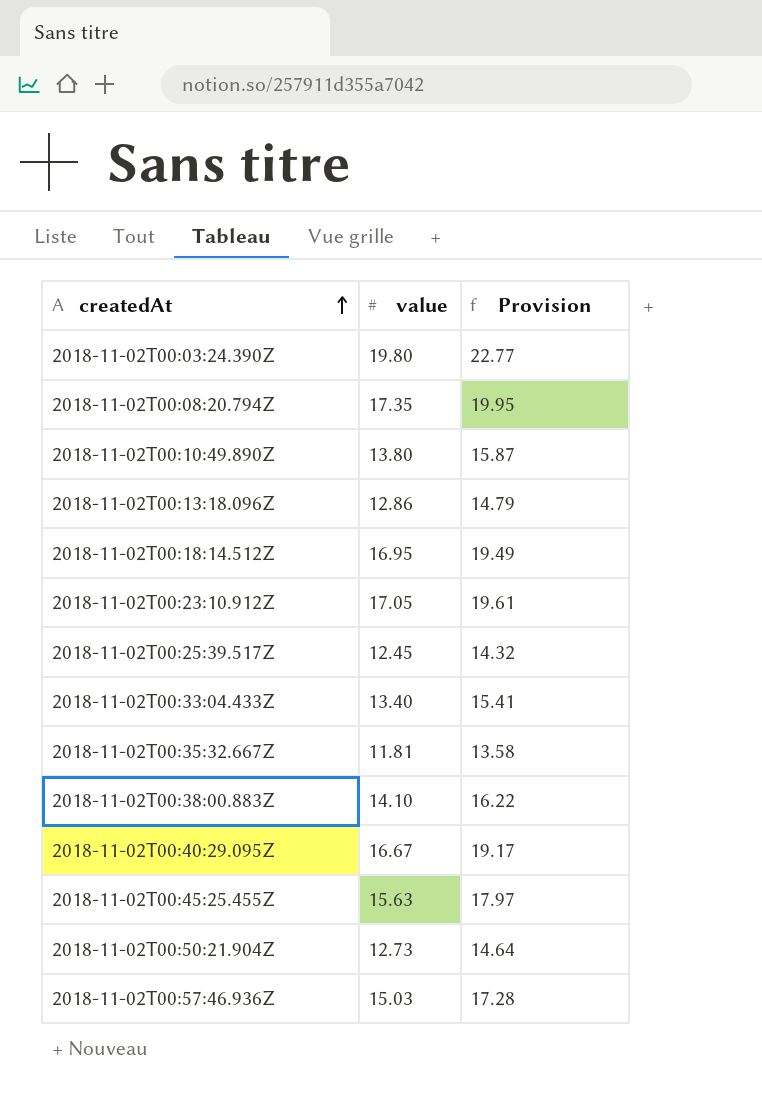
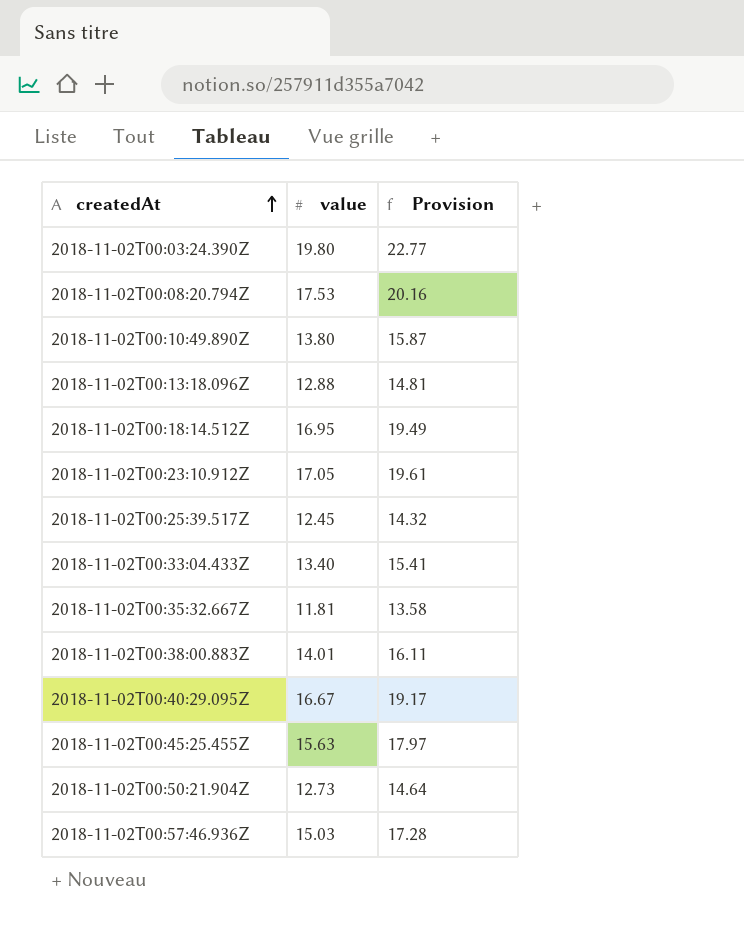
2018-11-02T00:08:20.794Z | value: 17.35 -> 17.53
2018-11-02T00:08:20.794Z | Provision: 19.95 -> 20.16
2018-11-02T00:13:18.096Z | value: 12.86 -> 12.88
2018-11-02T00:13:18.096Z | Provision: 14.79 -> 14.81
2018-11-02T00:38:00.883Z | value: 14.10 -> 14.01
2018-11-02T00:38:00.883Z | Provision: 16.22 -> 16.11

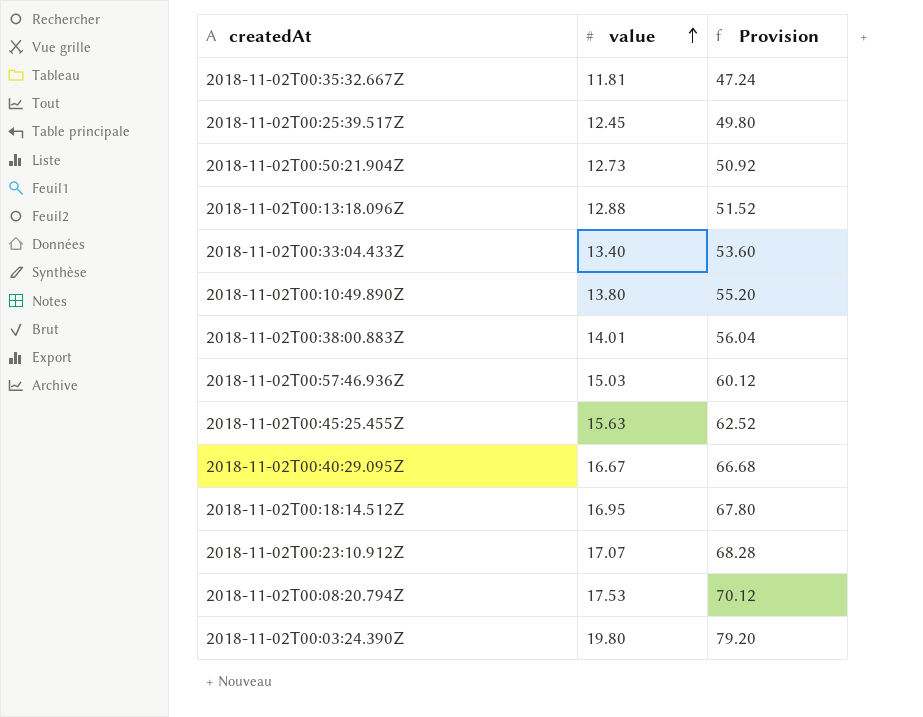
row order: createdAt ascending -> value ascending
column Provision | formula: [value] * 1.15 -> [value] * 4
2018-11-02T00:23:10.912Z | value: 17.05 -> 17.07

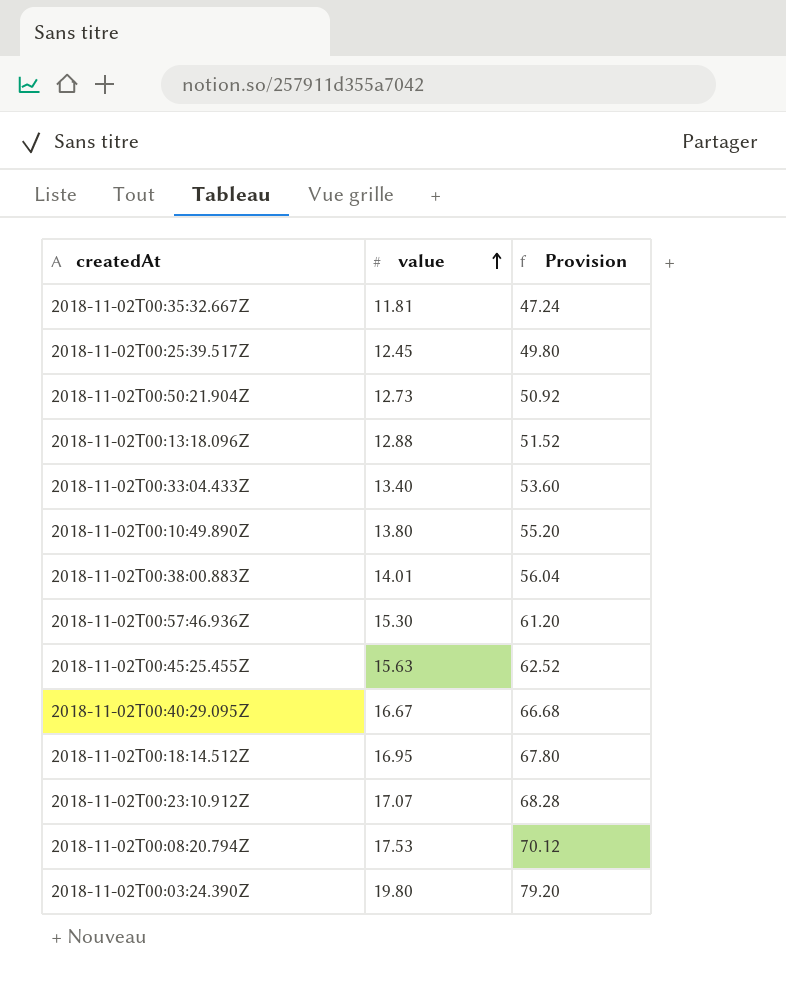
2018-11-02T00:57:46.936Z | value: 15.03 -> 15.30
2018-11-02T00:57:46.936Z | Provision: 60.12 -> 61.20

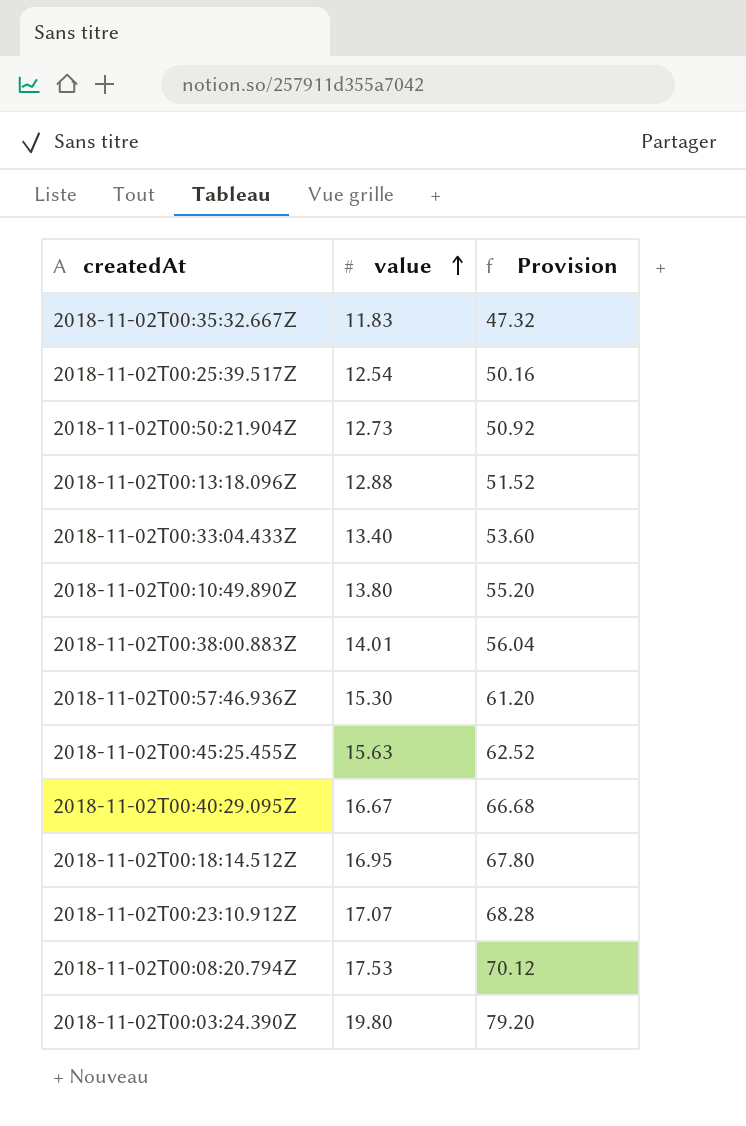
2018-11-02T00:35:32.667Z | value: 11.81 -> 11.83
2018-11-02T00:35:32.667Z | Provision: 47.24 -> 47.32
2018-11-02T00:25:39.517Z | value: 12.45 -> 12.54
2018-11-02T00:25:39.517Z | Provision: 49.80 -> 50.16

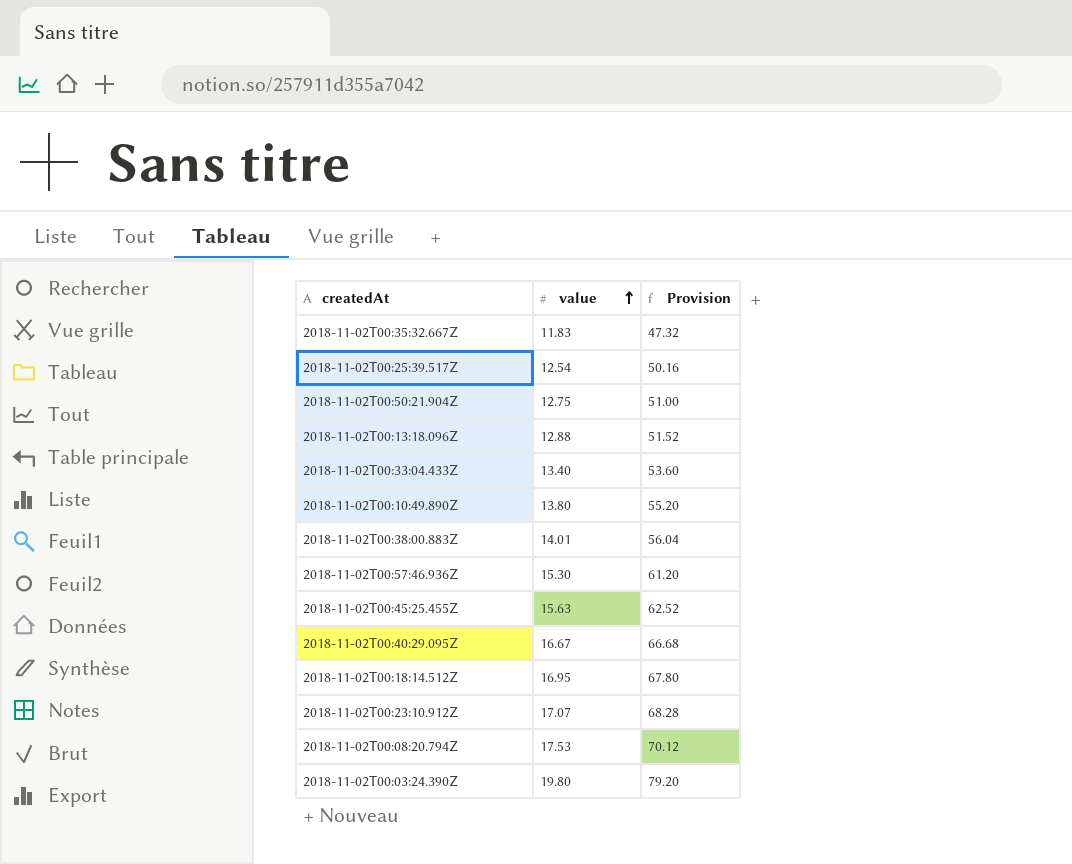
2018-11-02T00:50:21.904Z | value: 12.73 -> 12.75
2018-11-02T00:50:21.904Z | Provision: 50.92 -> 51.00

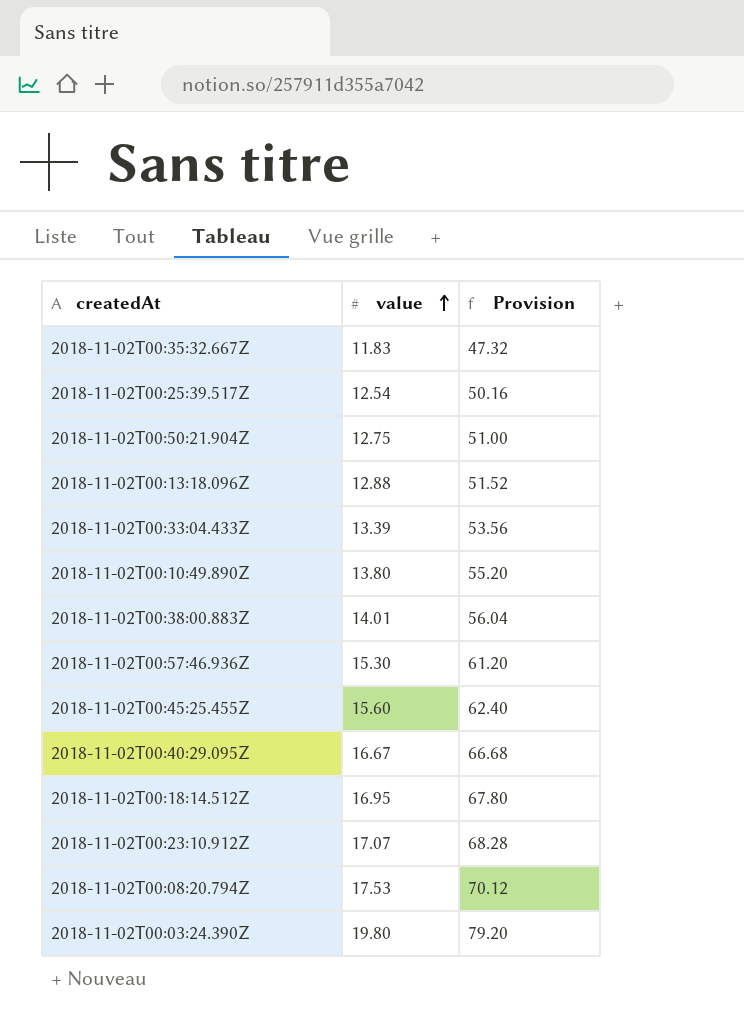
2018-11-02T00:33:04.433Z | value: 13.40 -> 13.39
2018-11-02T00:33:04.433Z | Provision: 53.60 -> 53.56
2018-11-02T00:45:25.455Z | value: 15.63 -> 15.60
2018-11-02T00:45:25.455Z | Provision: 62.52 -> 62.40

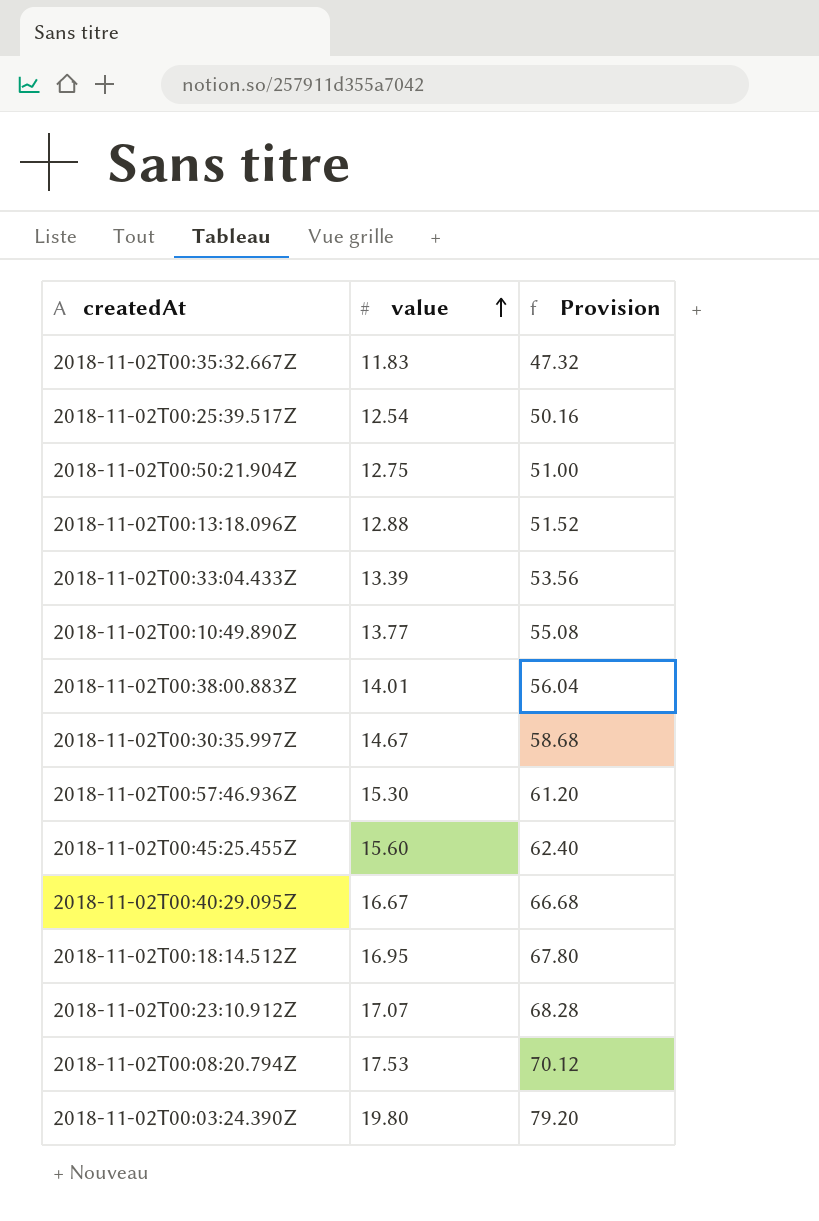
2018-11-02T00:10:49.890Z | value: 13.80 -> 13.77
2018-11-02T00:10:49.890Z | Provision: 55.20 -> 55.08
row 2018-11-02T00:30:35.997Z: none -> 14.67 | 58.68

